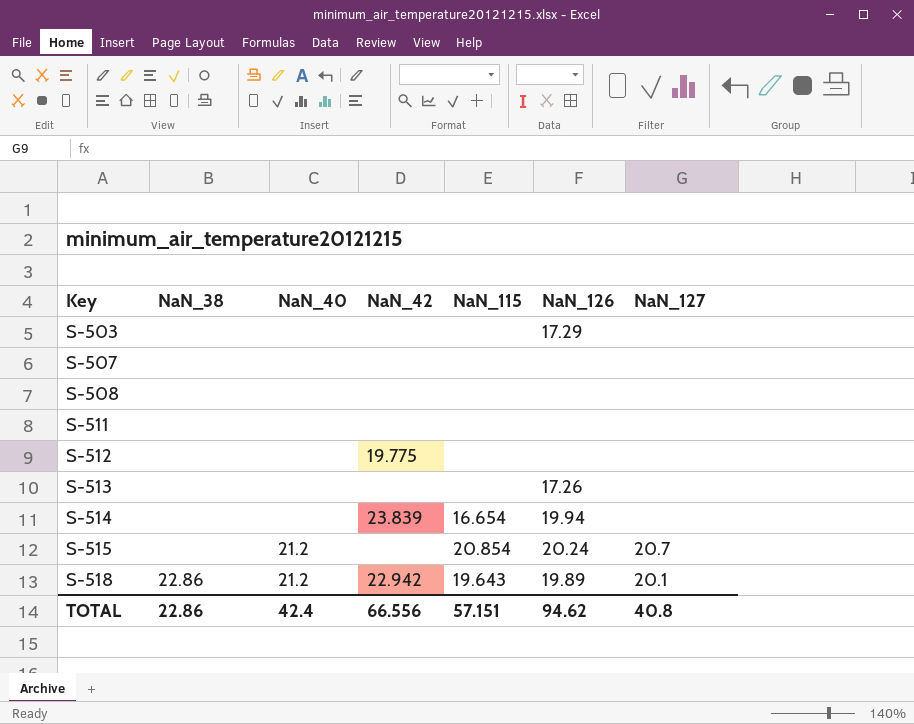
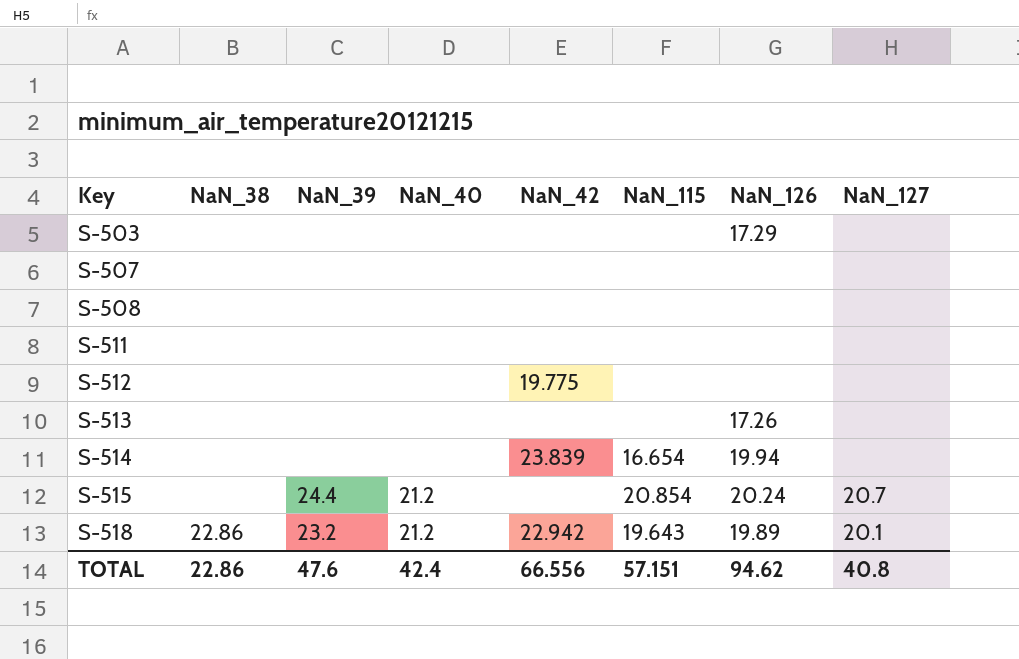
column NaN_39 | position: none -> 3

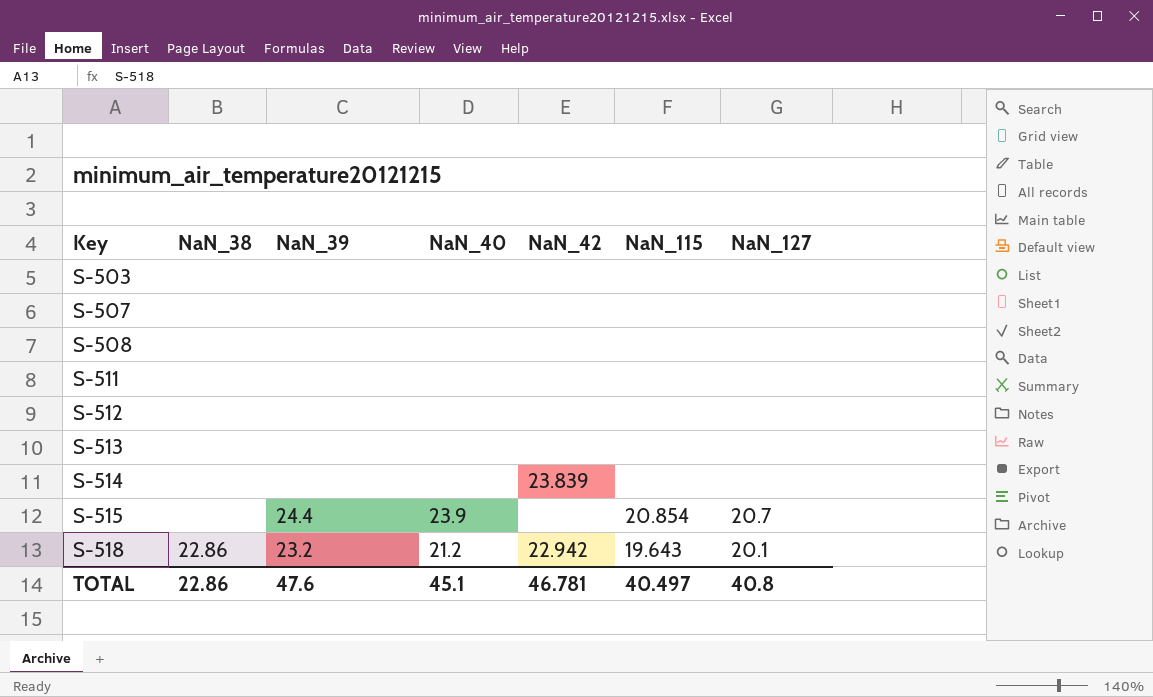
column NaN_126 | position: 7 -> none
S-512 | NaN_42: 19.775 -> none
S-514 | NaN_115: 16.654 -> none
S-515 | NaN_40: 21.2 -> 23.9
TOTAL | NaN_40: 42.4 -> 45.1
TOTAL | NaN_42: 66.556 -> 46.781
TOTAL | NaN_115: 57.151 -> 40.497

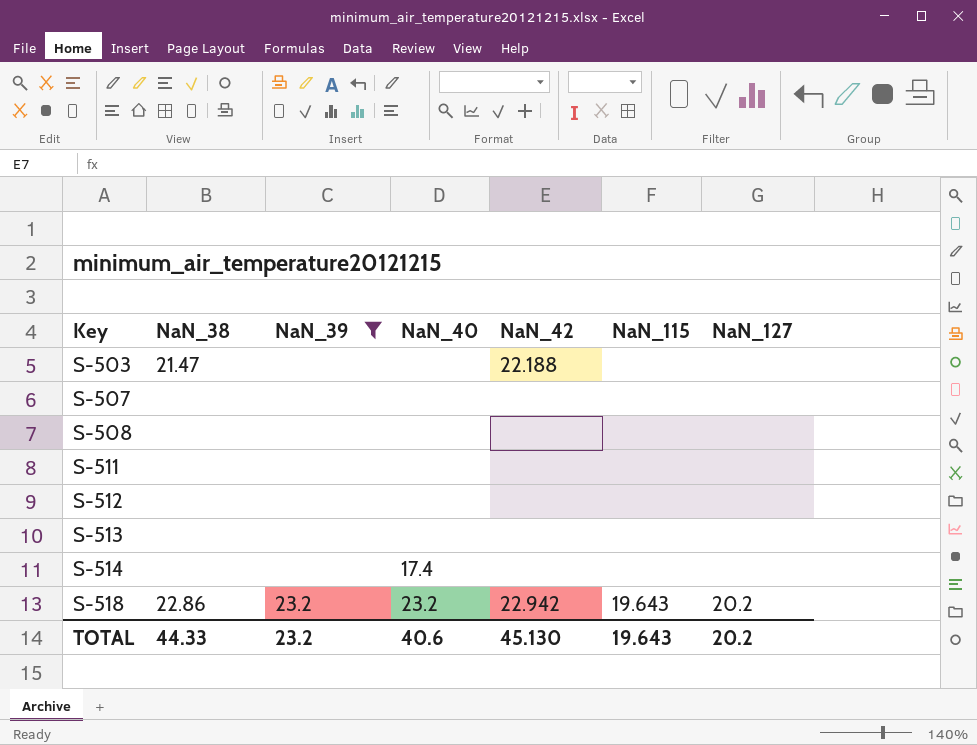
filter: none -> NaN_39 != 24.4
S-503 | NaN_38: none -> 21.47
S-503 | NaN_42: none -> 22.188
S-514 | NaN_40: none -> 17.4
S-514 | NaN_42: 23.839 -> none
S-518 | NaN_40: 21.2 -> 23.2
S-518 | NaN_127: 20.1 -> 20.2
TOTAL | NaN_38: 22.86 -> 44.33
TOTAL | NaN_39: 47.6 -> 23.2
TOTAL | NaN_40: 45.1 -> 40.6
TOTAL | NaN_42: 46.781 -> 45.130
TOTAL | NaN_115: 40.497 -> 19.643
TOTAL | NaN_127: 40.8 -> 20.2

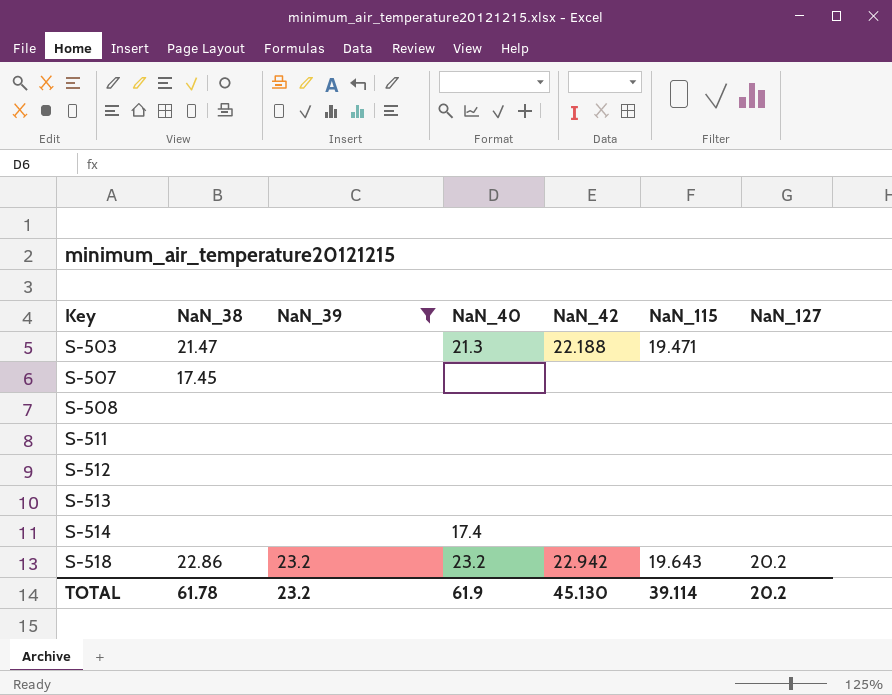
S-503 | NaN_40: none -> 21.3
S-503 | NaN_115: none -> 19.471
S-507 | NaN_38: none -> 17.45
TOTAL | NaN_38: 44.33 -> 61.78
TOTAL | NaN_40: 40.6 -> 61.9
TOTAL | NaN_115: 19.643 -> 39.114

